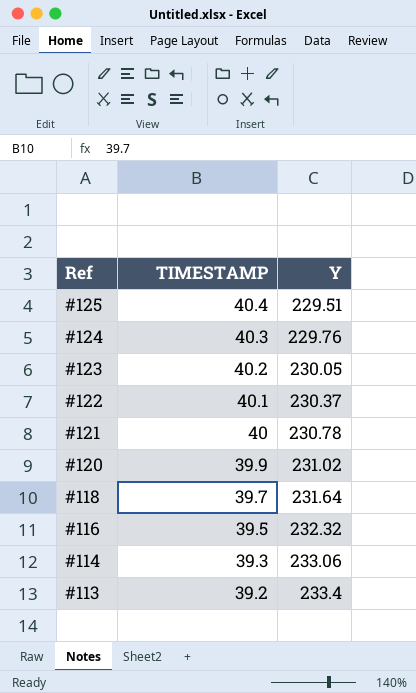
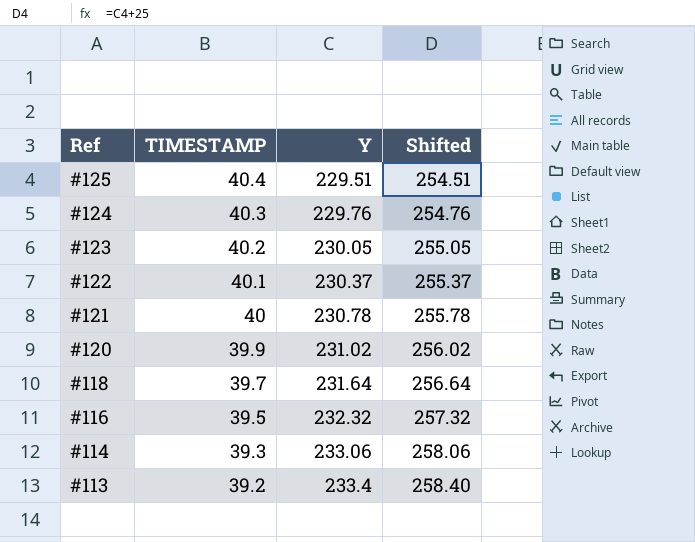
column Shifted | formula: none -> [Y] + 25

